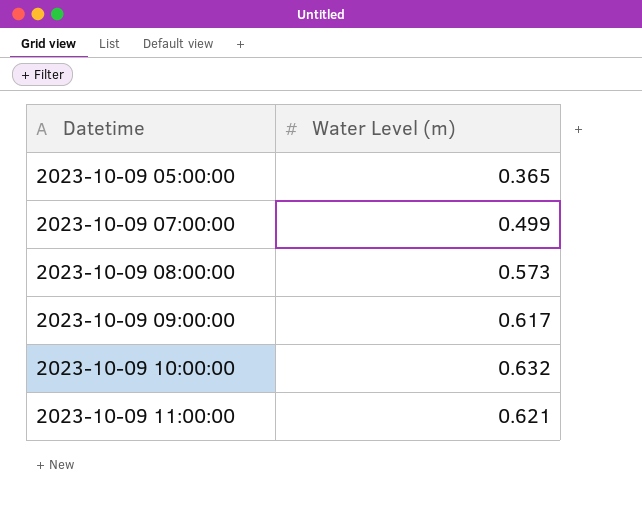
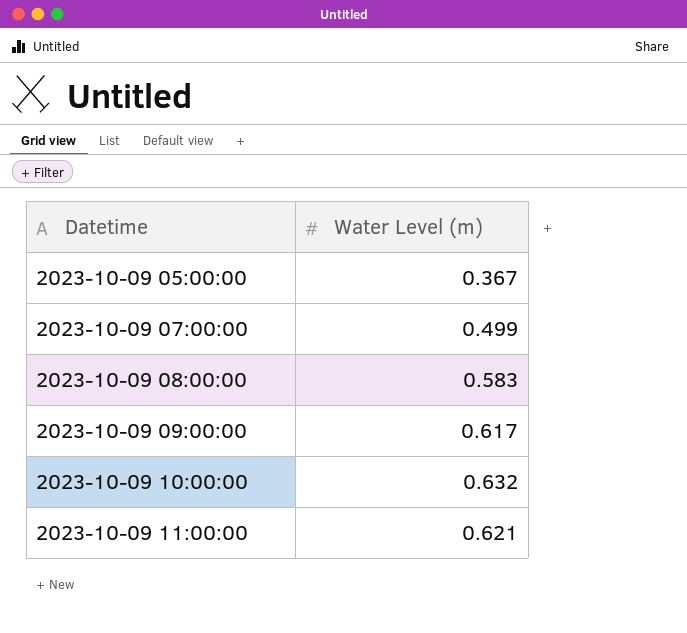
2023-10-09 05:00:00 | Water Level (m): 0.365 -> 0.367
2023-10-09 08:00:00 | Water Level (m): 0.573 -> 0.583

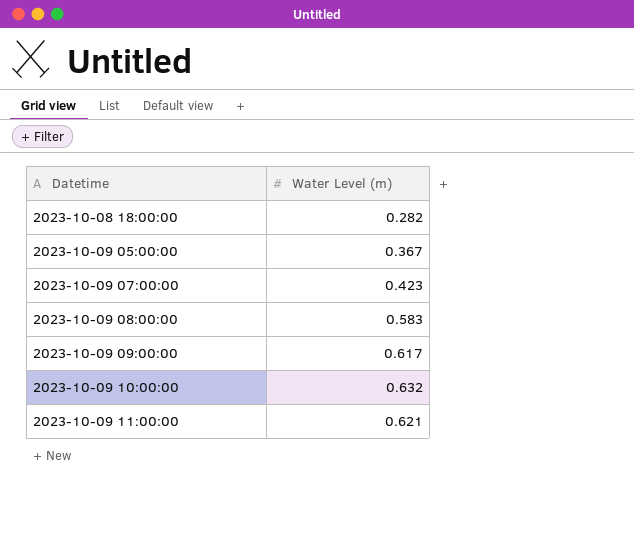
row 2023-10-08 18:00:00: none -> 0.282
2023-10-09 07:00:00 | Water Level (m): 0.499 -> 0.423

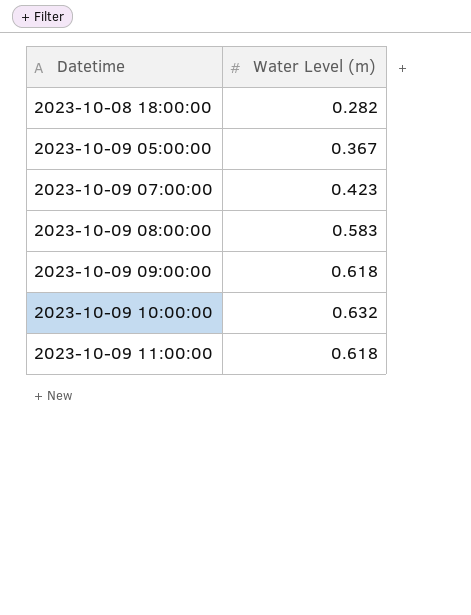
2023-10-09 09:00:00 | Water Level (m): 0.617 -> 0.618
2023-10-09 11:00:00 | Water Level (m): 0.621 -> 0.618

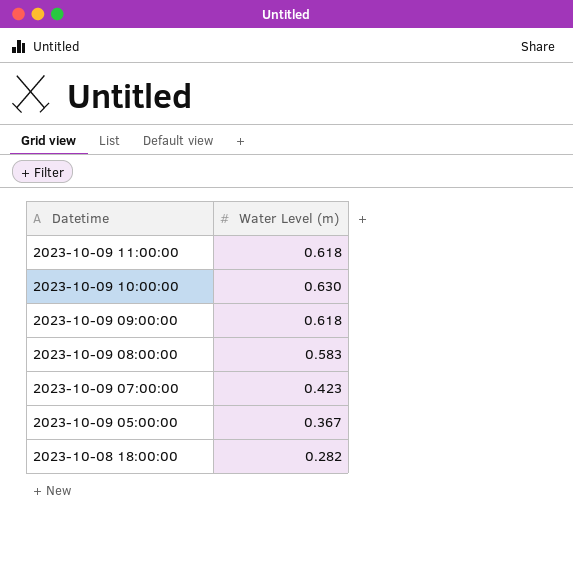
row order: Datetime ascending -> Datetime descending
2023-10-09 10:00:00 | Water Level (m): 0.632 -> 0.630

